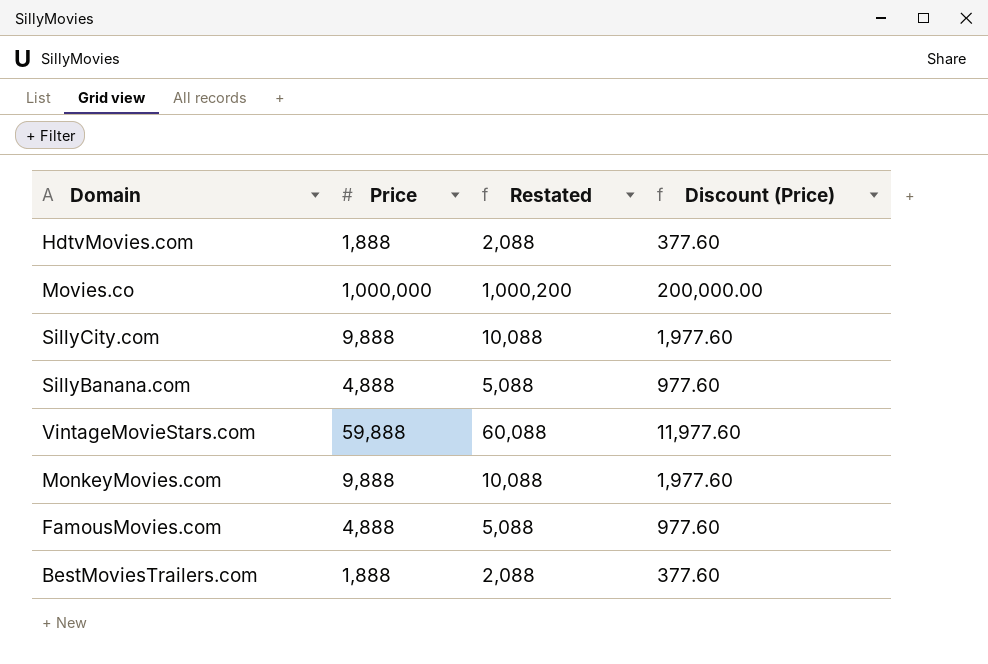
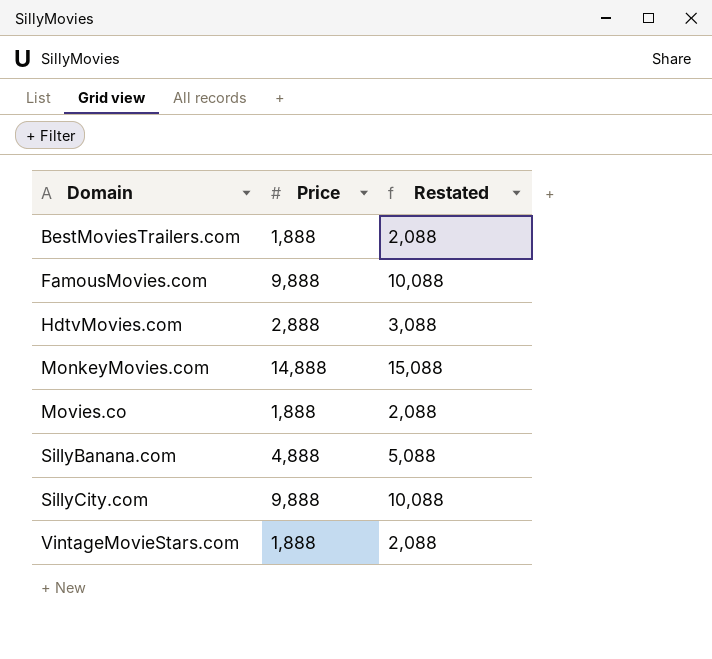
row order: none -> Domain ascending
column Discount (Price) | formula: [Price] * 0.2 -> none
FamousMovies.com | Price: 4,888 -> 9,888
FamousMovies.com | Restated: 5,088 -> 10,088
HdtvMovies.com | Price: 1,888 -> 2,888
HdtvMovies.com | Restated: 2,088 -> 3,088
MonkeyMovies.com | Price: 9,888 -> 14,888
MonkeyMovies.com | Restated: 10,088 -> 15,088
Movies.co | Price: 1,000,000 -> 1,888
Movies.co | Restated: 1,000,200 -> 2,088
VintageMovieStars.com | Price: 59,888 -> 1,888
VintageMovieStars.com | Restated: 60,088 -> 2,088

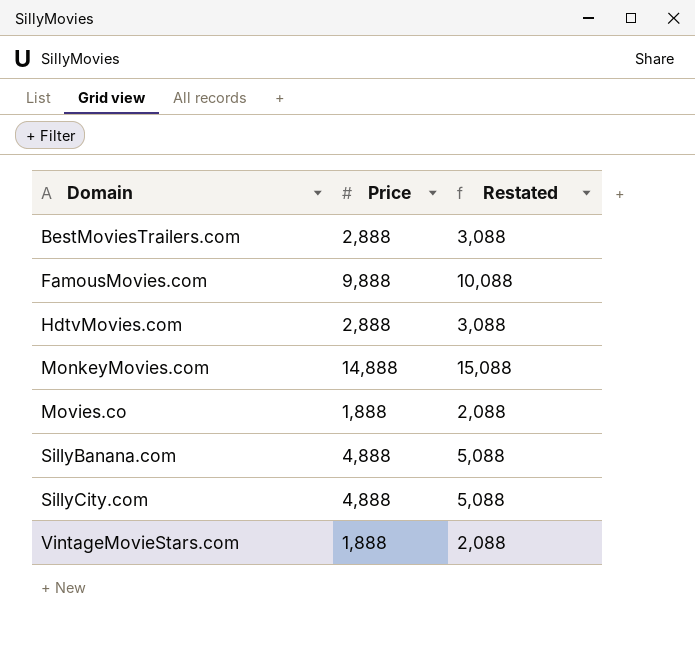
BestMoviesTrailers.com | Price: 1,888 -> 2,888
BestMoviesTrailers.com | Restated: 2,088 -> 3,088
SillyCity.com | Price: 9,888 -> 4,888
SillyCity.com | Restated: 10,088 -> 5,088

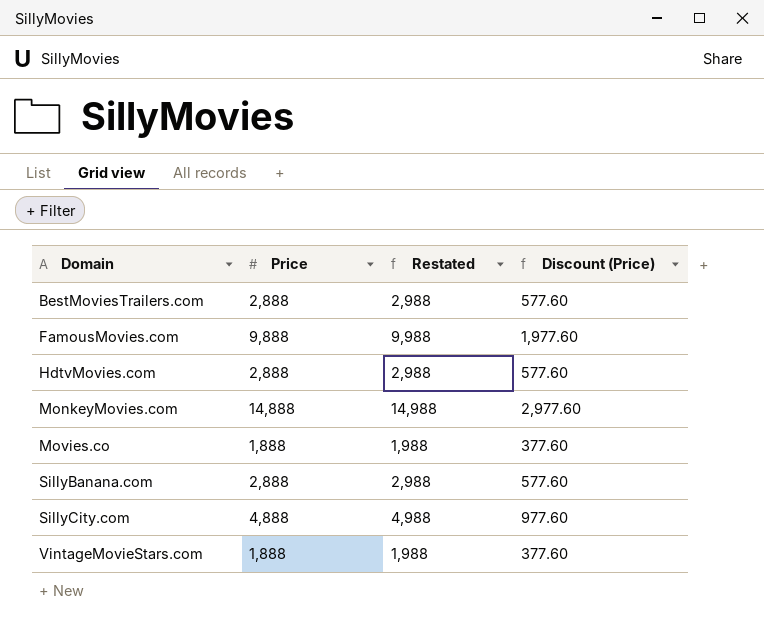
column Restated | formula: [Price] + 200 -> [Price] + 100
column Discount (Price) | formula: none -> [Price] * 0.2
SillyBanana.com | Price: 4,888 -> 2,888

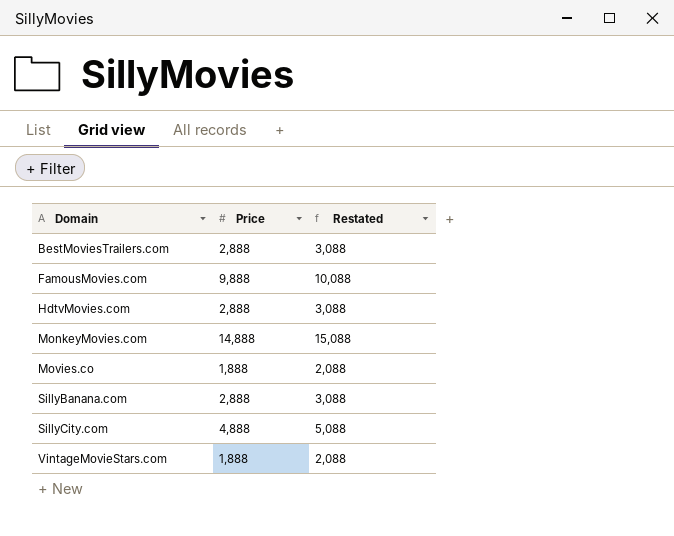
column Discount (Price) | formula: [Price] * 0.2 -> none
column Restated | formula: [Price] + 100 -> [Price] + 200

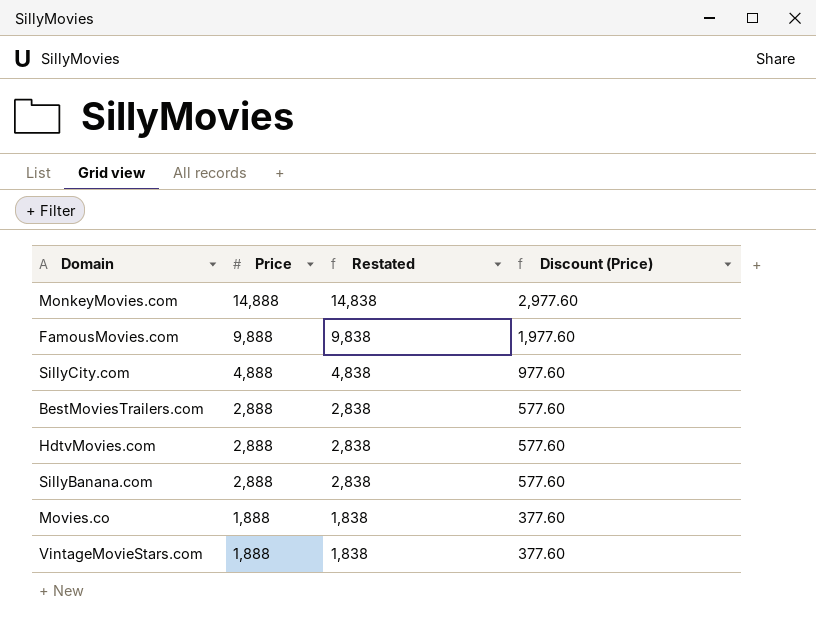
row order: Domain ascending -> Price descending
column Restated | formula: [Price] + 200 -> [Price] - 50
column Discount (Price) | formula: none -> [Price] * 0.2

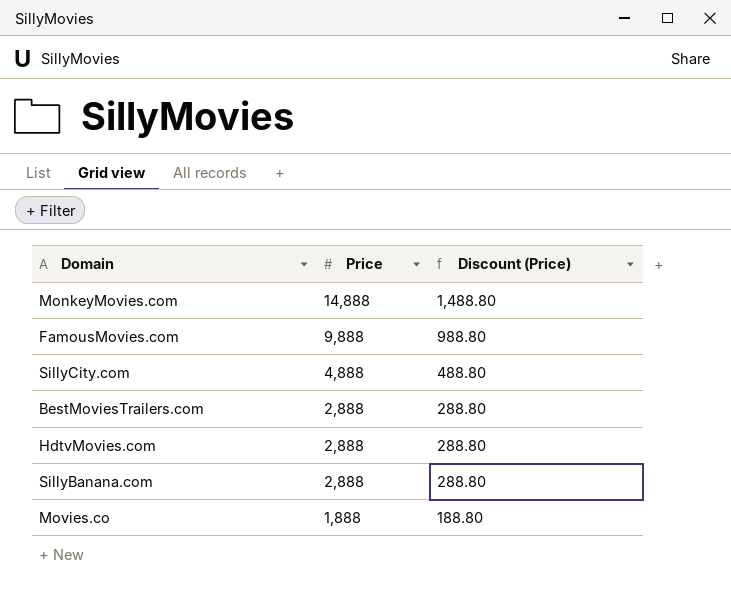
column Restated | formula: [Price] - 50 -> none
column Discount (Price) | formula: [Price] * 0.2 -> [Price] * 0.1
row VintageMovieStars.com: 1,888 | 1,838 | 377.60 -> none

